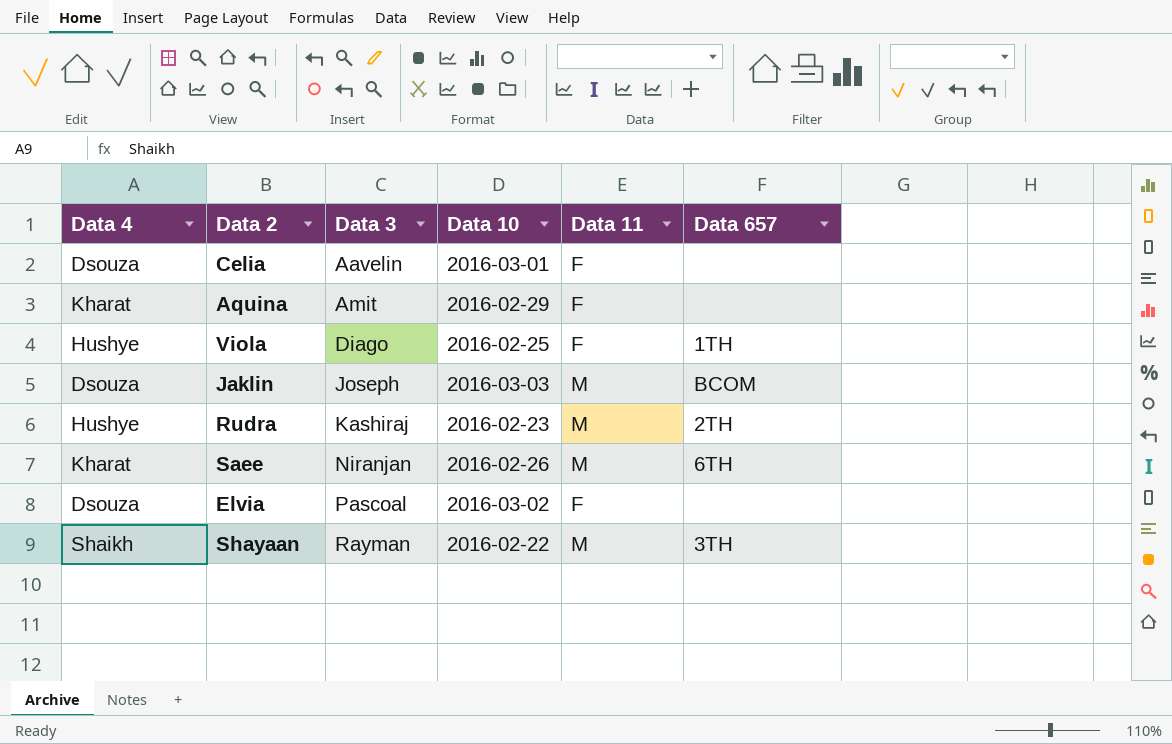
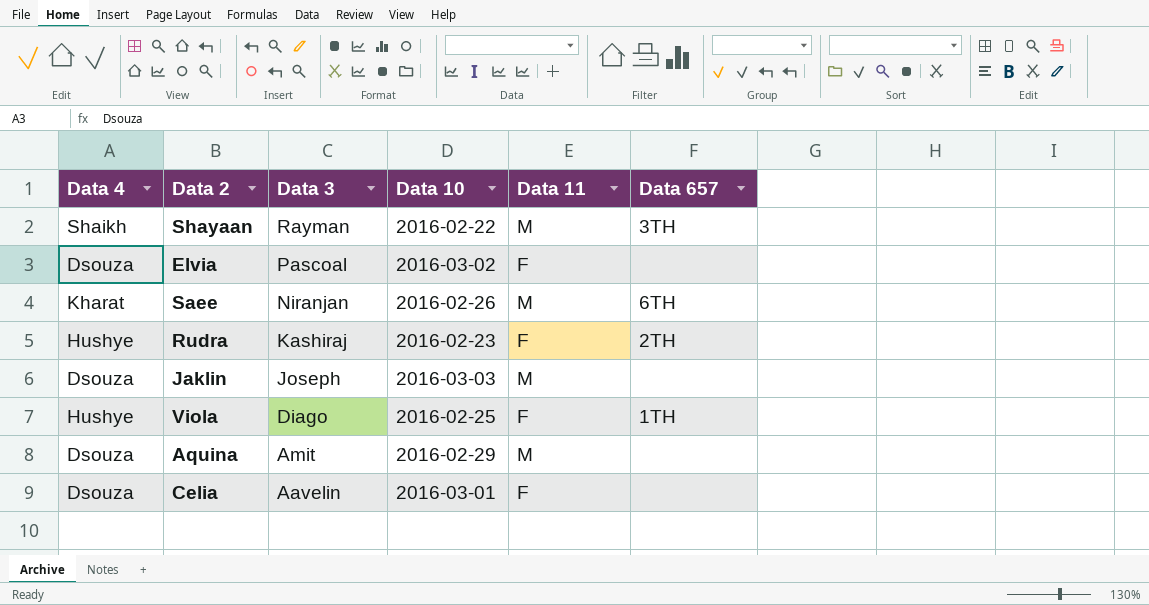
row order: Data 3 ascending -> Data 3 descending
Rudra | Data 11: M -> F
Jaklin | Data 657: BCOM -> none
Aquina | Data 4: Kharat -> Dsouza
Aquina | Data 11: F -> M

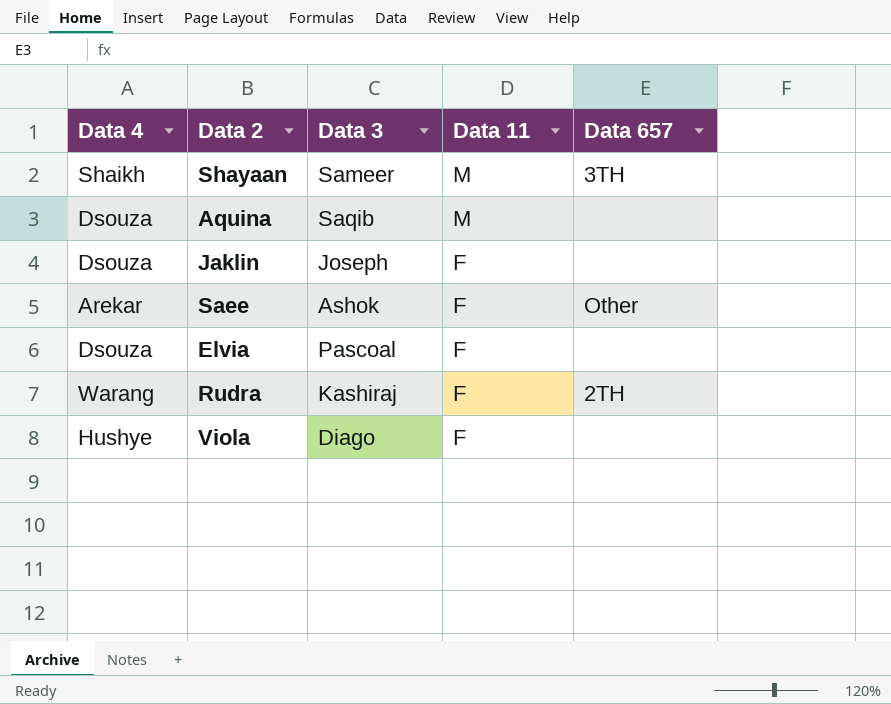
row order: Data 3 descending -> Data 11 descending
column Data 10 | position: 4 -> none
row Celia: Dsouza | Aavelin | 2016-03-01 | F | none -> none
Shayaan | Data 3: Rayman -> Sameer
Aquina | Data 3: Amit -> Saqib
Jaklin | Data 11: M -> F
Saee | Data 4: Kharat -> Arekar
Saee | Data 3: Niranjan -> Ashok
Saee | Data 11: M -> F
Saee | Data 657: 6TH -> Other
Rudra | Data 4: Hushye -> Warang
Viola | Data 657: 1TH -> none

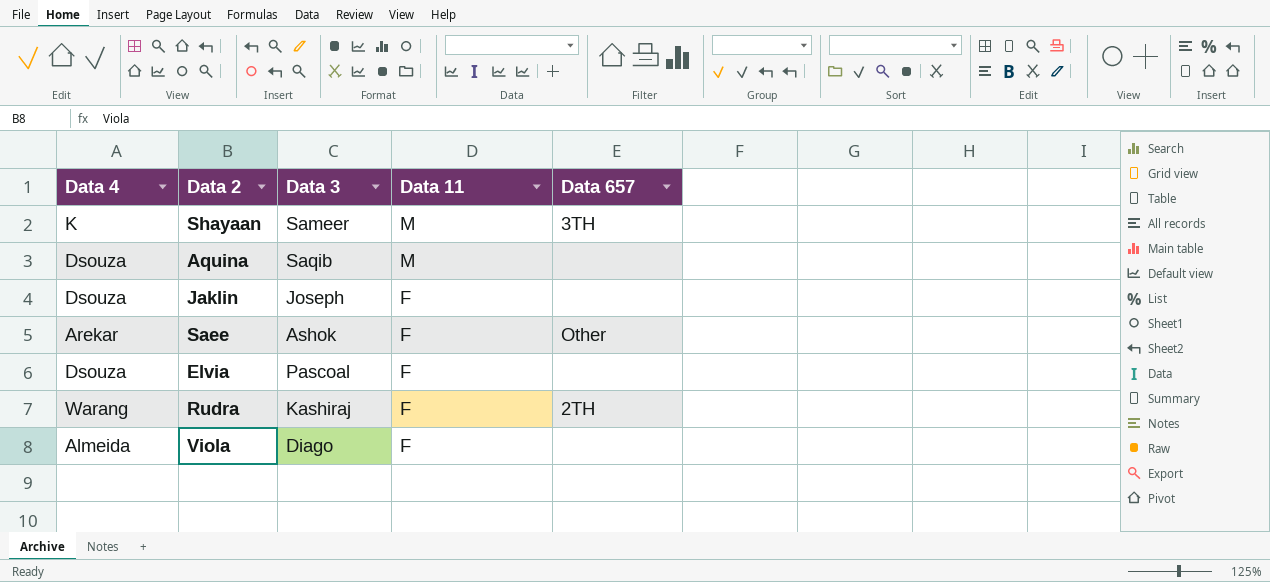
Shayaan | Data 4: Shaikh -> K
Viola | Data 4: Hushye -> Almeida

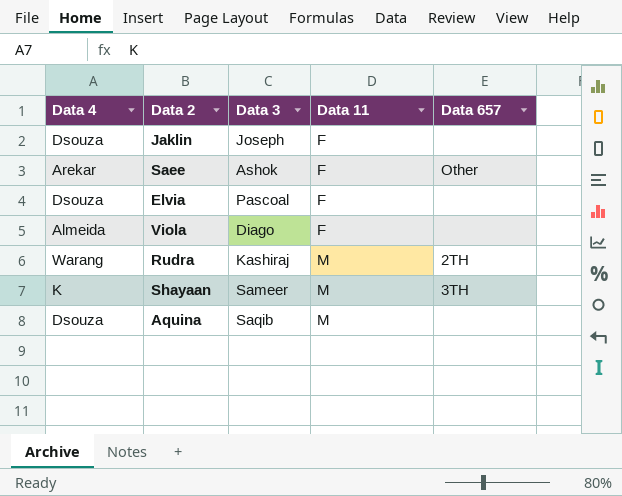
row order: Data 11 descending -> Data 11 ascending
Rudra | Data 11: F -> M

